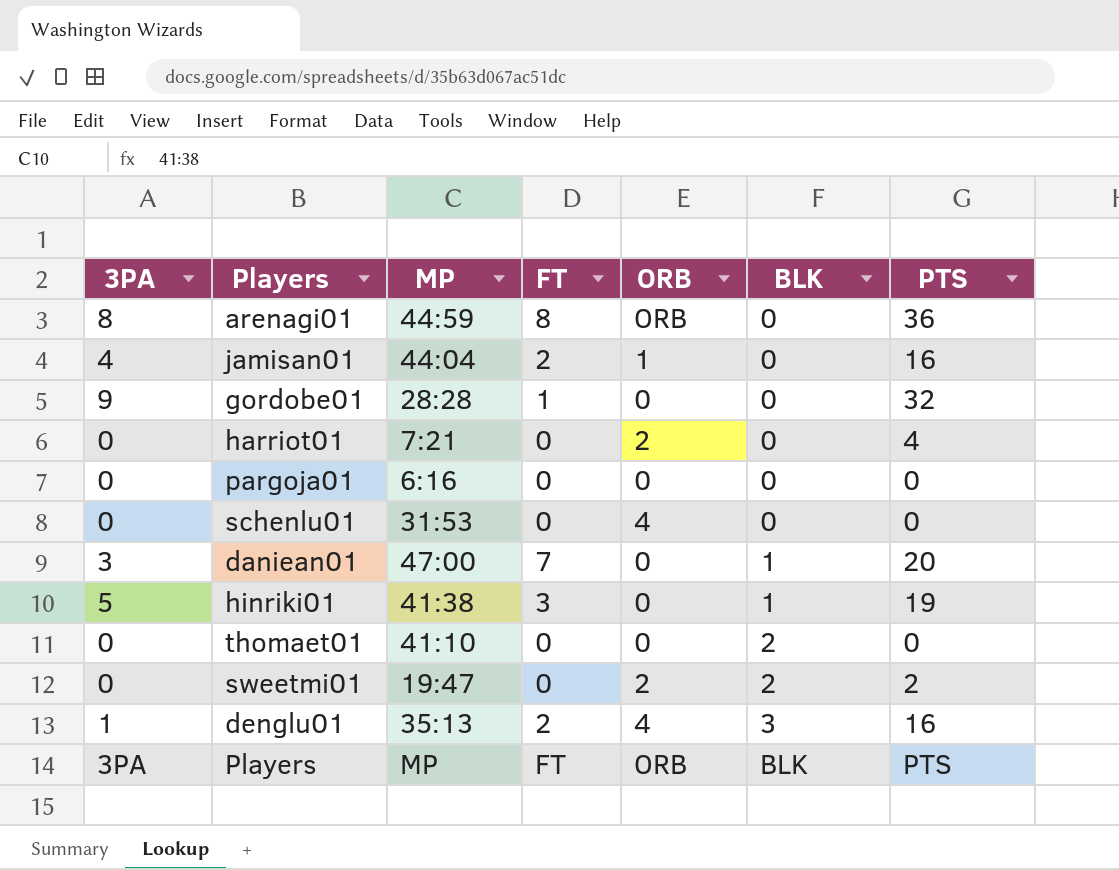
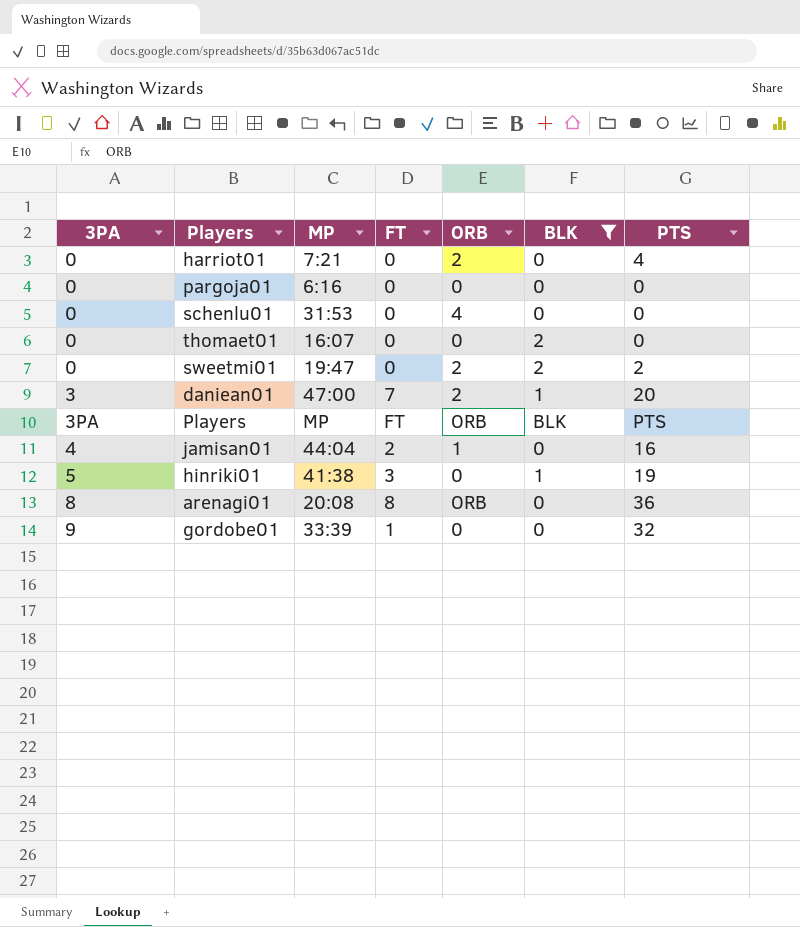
filter: none -> BLK != 3
row order: BLK ascending -> 3PA ascending
thomaet01 | MP: 41:10 -> 16:07
daniean01 | ORB: 0 -> 2
arenagi01 | MP: 44:59 -> 20:08
gordobe01 | MP: 28:28 -> 33:39

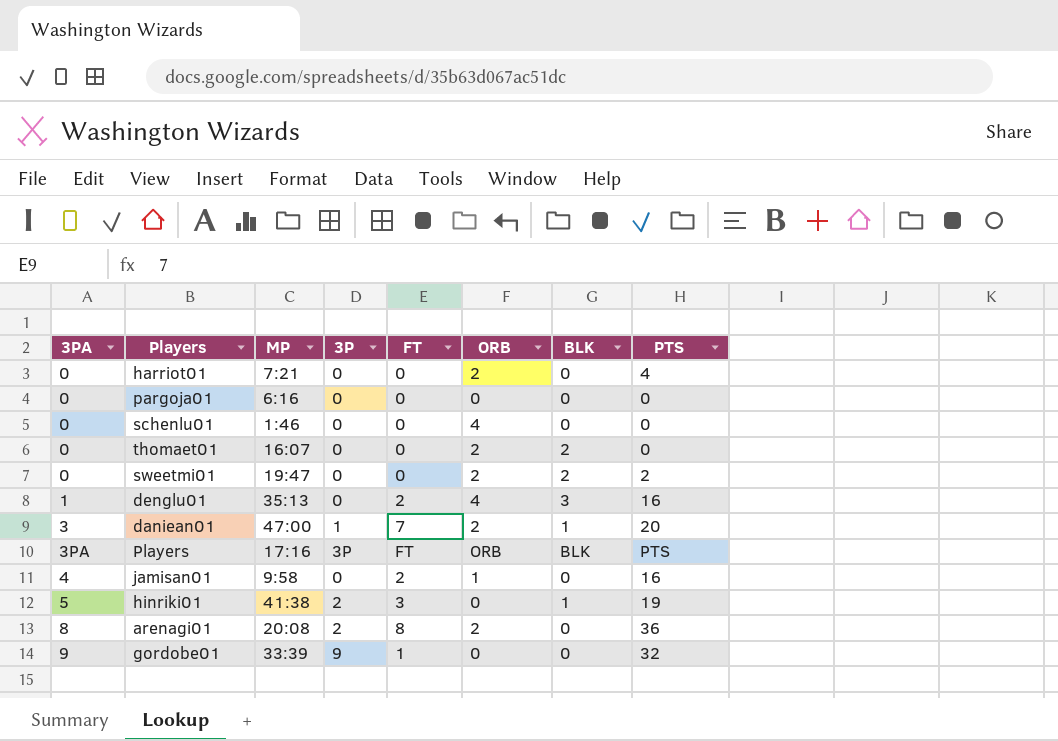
filter: BLK != 3 -> none
column 3P | position: none -> 4
schenlu01 | MP: 31:53 -> 1:46
thomaet01 | ORB: 0 -> 2
Players | MP: MP -> 17:16
jamisan01 | MP: 44:04 -> 9:58
arenagi01 | ORB: ORB -> 2

